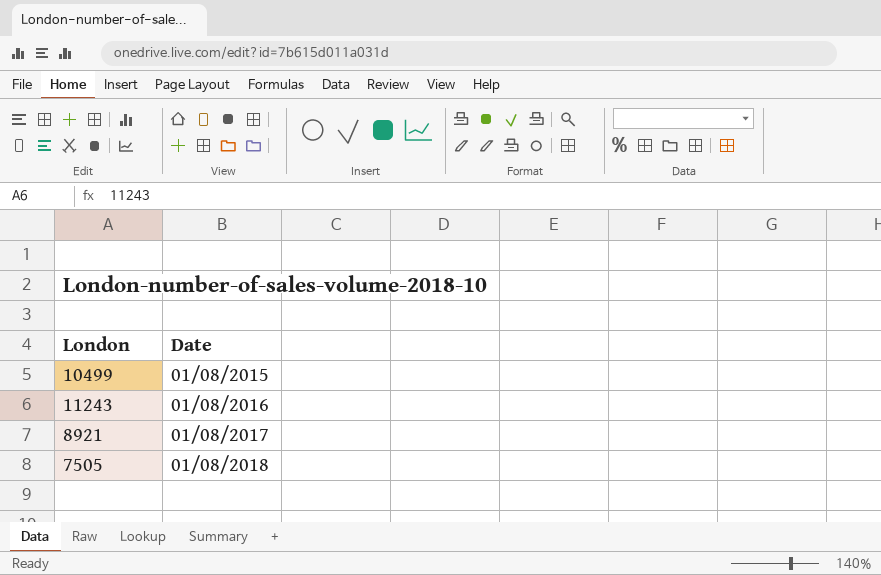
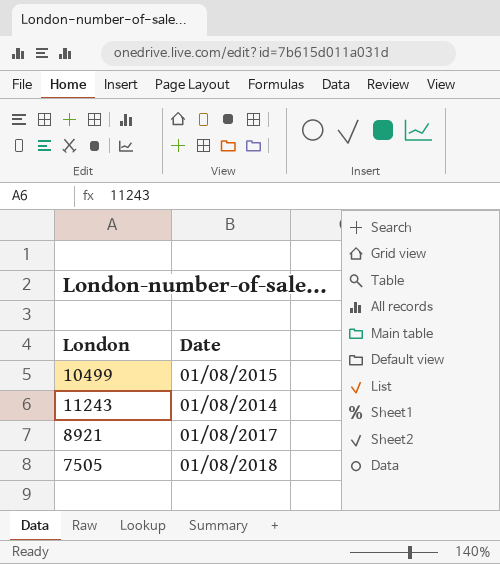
11243 | Date: 01/08/2016 -> 01/08/2014

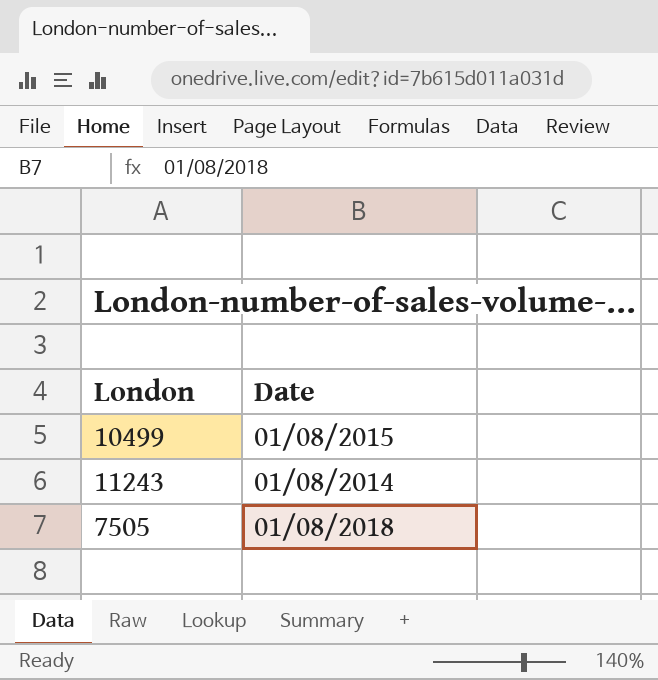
row 8921: 01/08/2017 -> none

